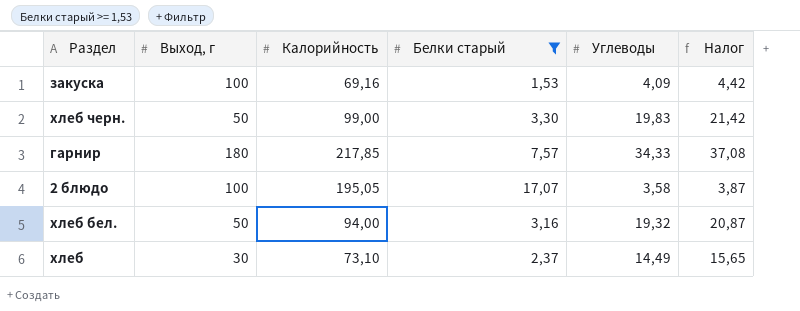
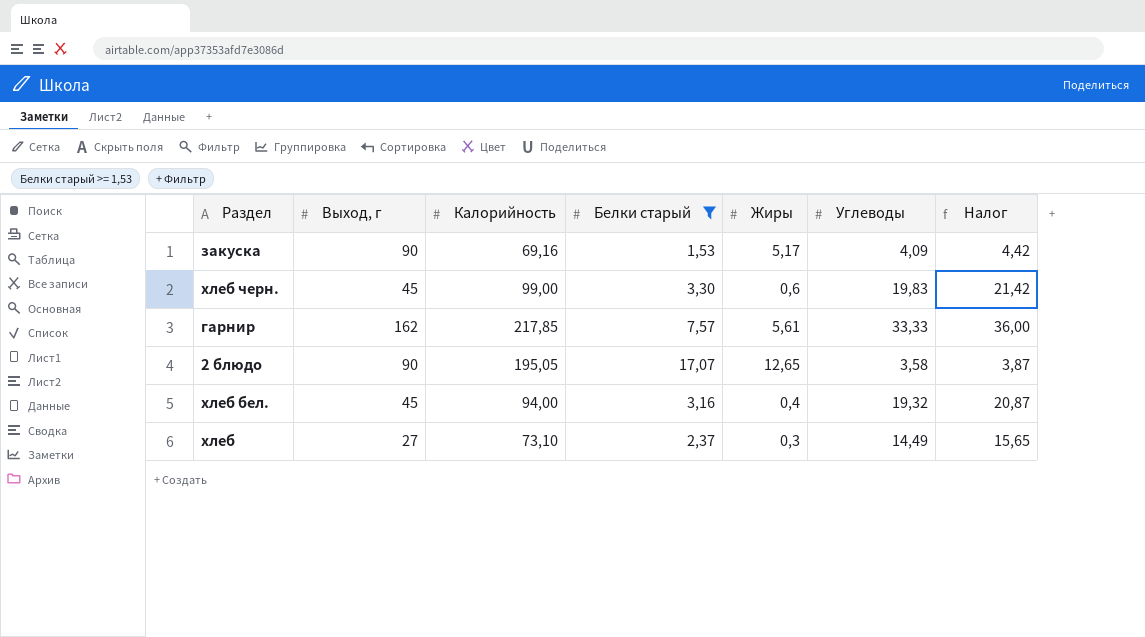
column Жиры | position: none -> 5
закуска | Выход, г: 100 -> 90
хлеб черн. | Выход, г: 50 -> 45
гарнир | Выход, г: 180 -> 162
гарнир | Углеводы: 34,33 -> 33,33
гарнир | Налог: 37,08 -> 36,00
2 блюдо | Выход, г: 100 -> 90
хлеб бел. | Выход, г: 50 -> 45
хлеб | Выход, г: 30 -> 27

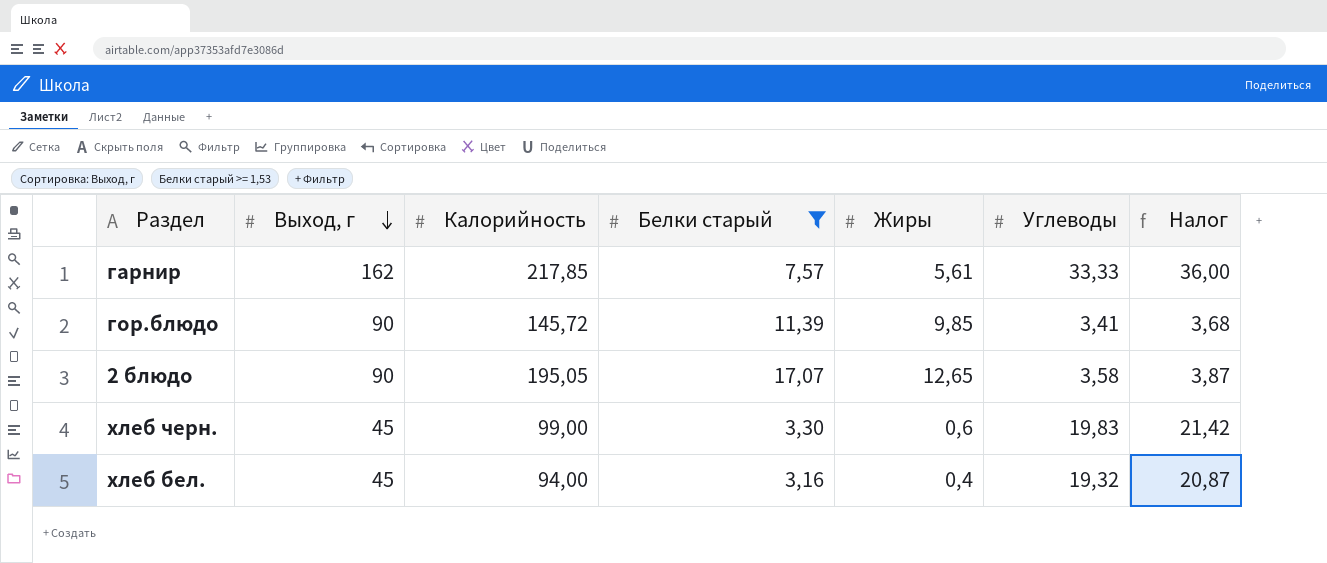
row order: none -> Выход, г descending
row закуска: 90 | 69,16 | 1,53 | 5,17 | 4,09 | 4,42 -> none
row хлеб: 27 | 73,10 | 2,37 | 0,3 | 14,49 | 15,65 -> none
row гор.блюдо: none -> 90 | 145,72 | 11,39 | 9,85 | 3,41 | 3,68

